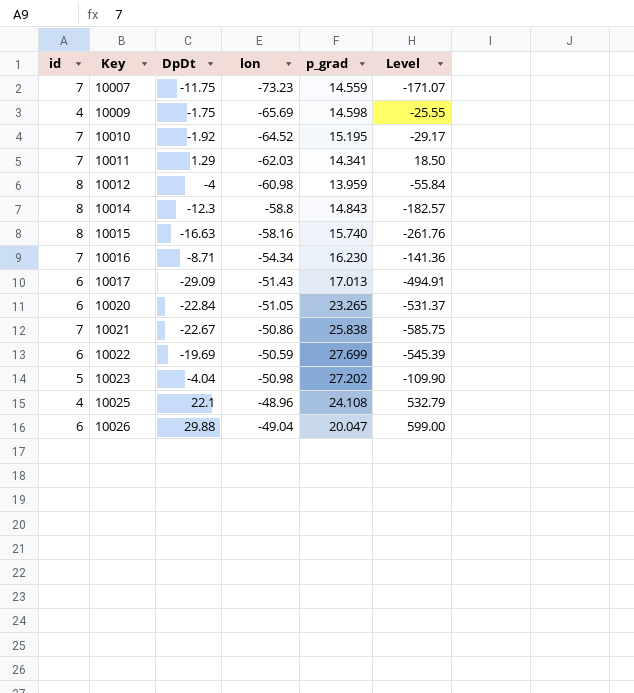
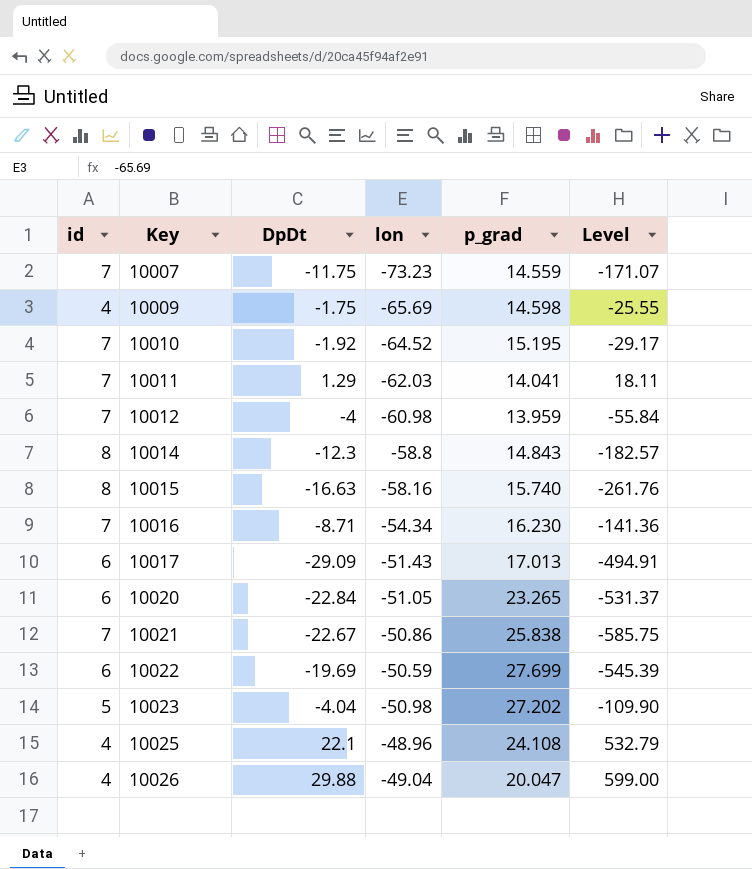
10011 | p_grad: 14.341 -> 14.041
10011 | Level: 18.50 -> 18.11
10012 | id: 8 -> 7
10026 | id: 6 -> 4

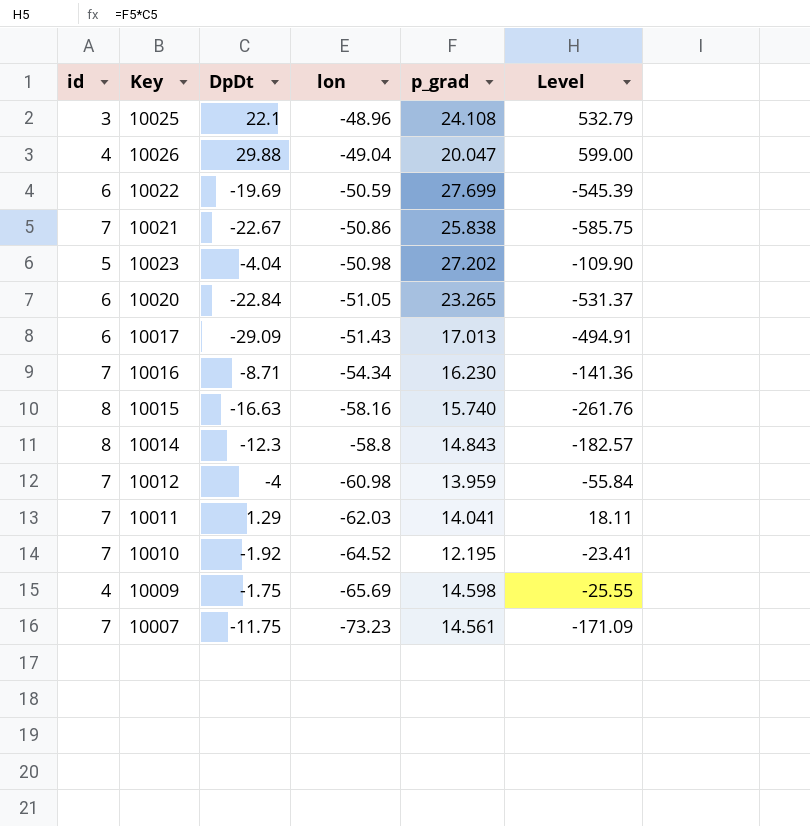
row order: Key ascending -> lon descending
10025 | id: 4 -> 3
10010 | p_grad: 15.195 -> 12.195
10010 | Level: -29.17 -> -23.41
10007 | p_grad: 14.559 -> 14.561
10007 | Level: -171.07 -> -171.09

